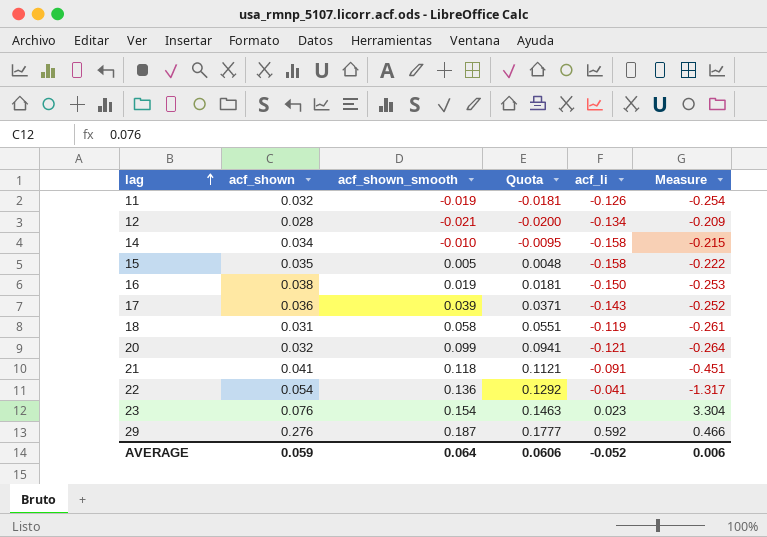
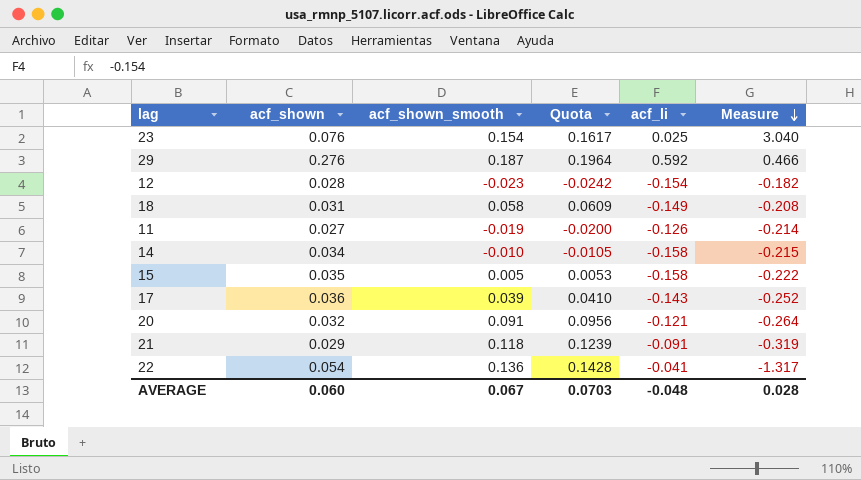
row order: lag ascending -> Measure descending
column Quota | formula: [acf_shown_smooth] * 0.95 -> [acf_shown_smooth] * 1.05
row 16: 0.038 | 0.019 | 0.0181 | -0.150 | -0.253 -> none
23 | acf_li: 0.023 -> 0.025
23 | Measure: 3.304 -> 3.040
12 | acf_shown_smooth: -0.021 -> -0.023
12 | acf_li: -0.134 -> -0.154
12 | Measure: -0.209 -> -0.182
18 | acf_li: -0.119 -> -0.149
18 | Measure: -0.261 -> -0.208
11 | acf_shown: 0.032 -> 0.027
11 | Measure: -0.254 -> -0.214
20 | acf_shown_smooth: 0.099 -> 0.091
21 | acf_shown: 0.041 -> 0.029
21 | Measure: -0.451 -> -0.319
AVERAGE | acf_shown: 0.059 -> 0.060
AVERAGE | acf_shown_smooth: 0.064 -> 0.067
AVERAGE | Quota: 0.0606 -> 0.0703
AVERAGE | acf_li: -0.052 -> -0.048
AVERAGE | Measure: 0.006 -> 0.028

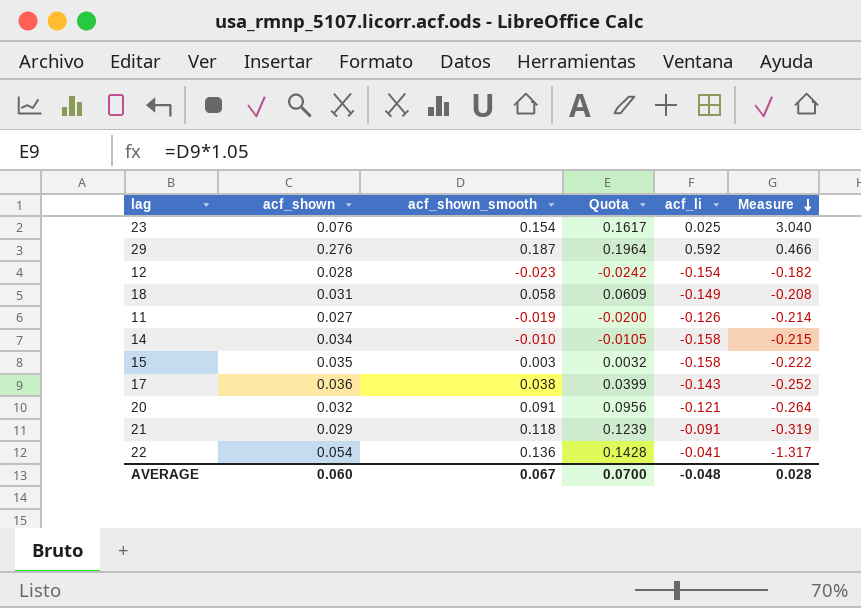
15 | acf_shown_smooth: 0.005 -> 0.003
15 | Quota: 0.0053 -> 0.0032
17 | acf_shown_smooth: 0.039 -> 0.038
17 | Quota: 0.0410 -> 0.0399
AVERAGE | Quota: 0.0703 -> 0.0700

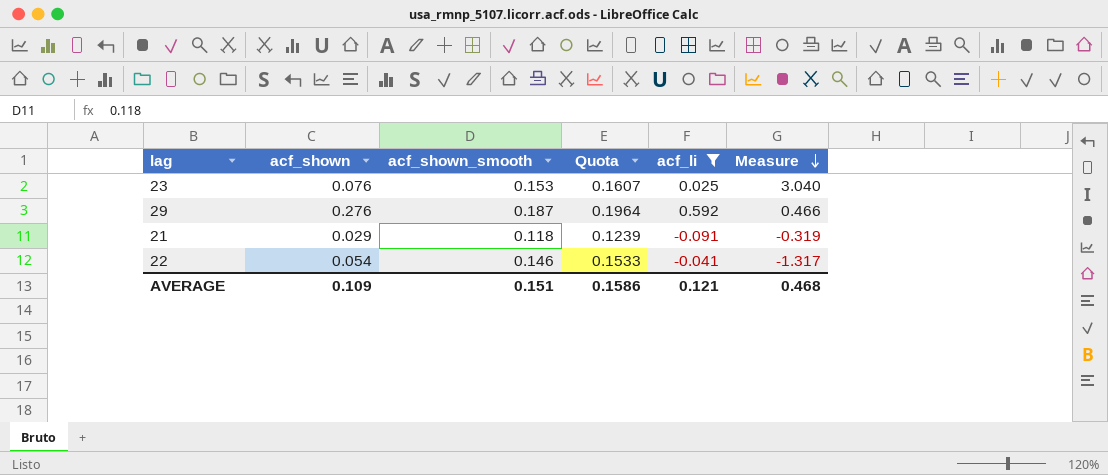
filter: none -> acf_li >= -0.091
23 | acf_shown_smooth: 0.154 -> 0.153
23 | Quota: 0.1617 -> 0.1607
22 | acf_shown_smooth: 0.136 -> 0.146
22 | Quota: 0.1428 -> 0.1533
AVERAGE | acf_shown: 0.060 -> 0.109
AVERAGE | acf_shown_smooth: 0.067 -> 0.151
AVERAGE | Quota: 0.0700 -> 0.1586
AVERAGE | acf_li: -0.048 -> 0.121
AVERAGE | Measure: 0.028 -> 0.468

